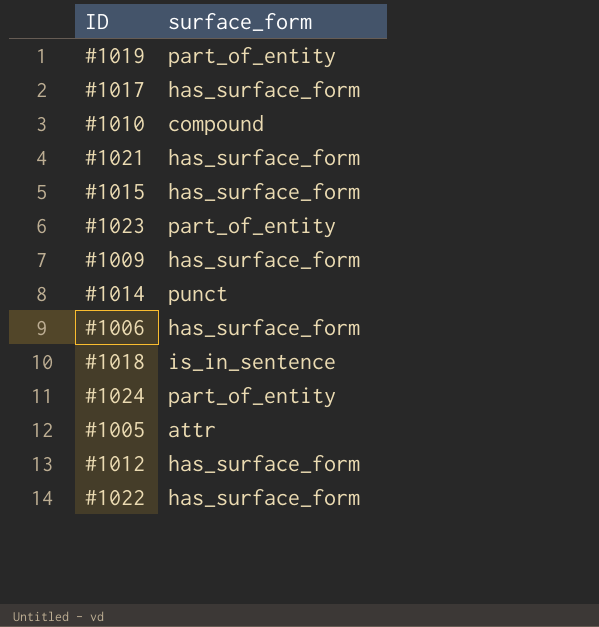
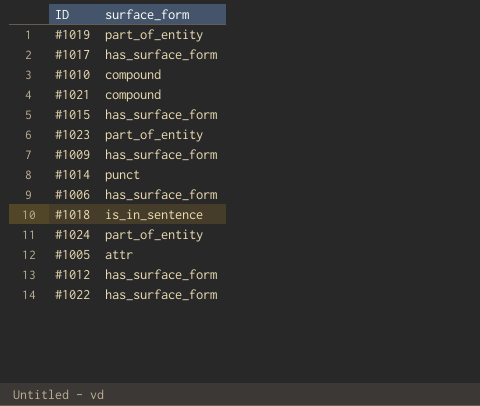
#1021 | surface_form: has_surface_form -> compound

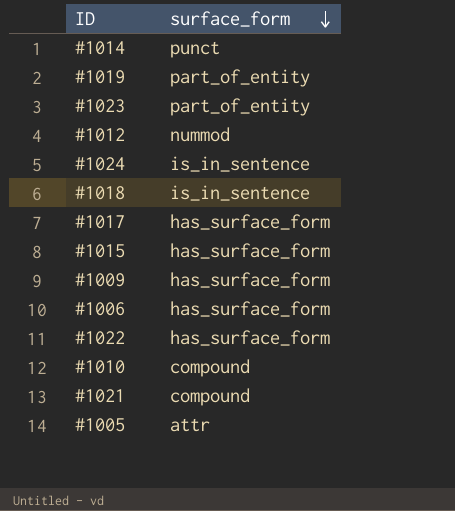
row order: none -> surface_form descending
#1012 | surface_form: has_surface_form -> nummod
#1024 | surface_form: part_of_entity -> is_in_sentence

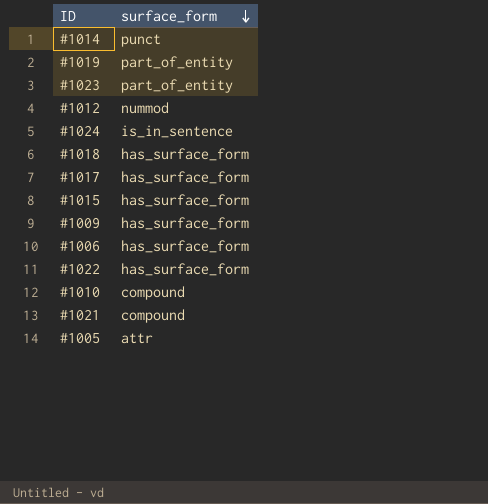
#1018 | surface_form: is_in_sentence -> has_surface_form

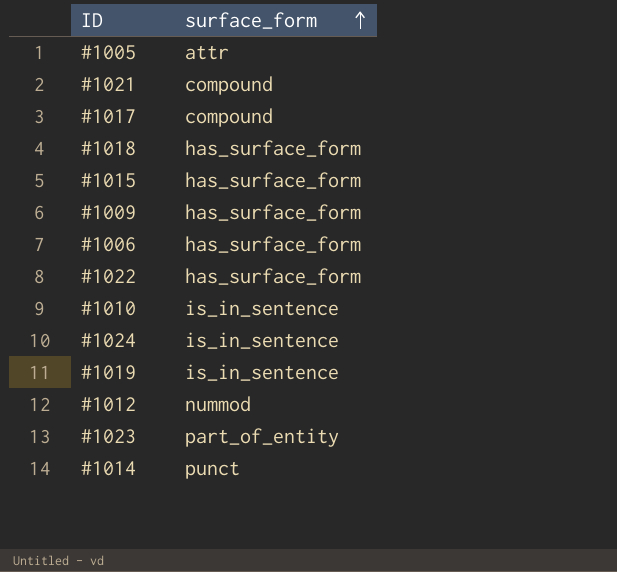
row order: surface_form descending -> surface_form ascending
#1017 | surface_form: has_surface_form -> compound
#1010 | surface_form: compound -> is_in_sentence
#1019 | surface_form: part_of_entity -> is_in_sentence

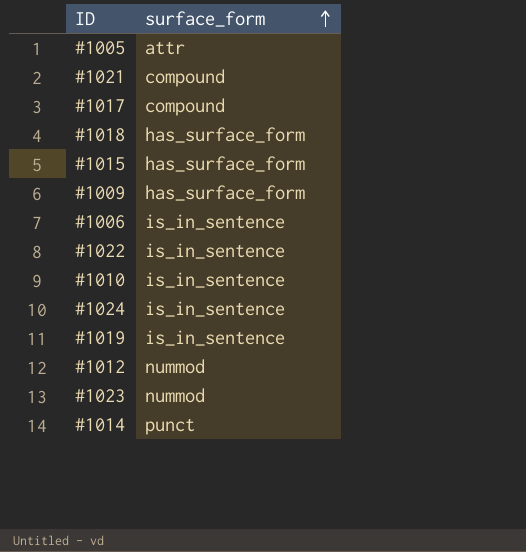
#1006 | surface_form: has_surface_form -> is_in_sentence
#1022 | surface_form: has_surface_form -> is_in_sentence
#1023 | surface_form: part_of_entity -> nummod

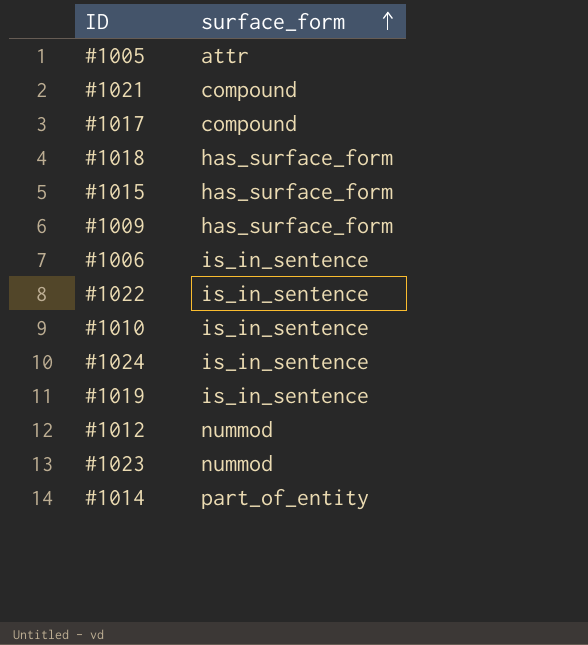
#1014 | surface_form: punct -> part_of_entity

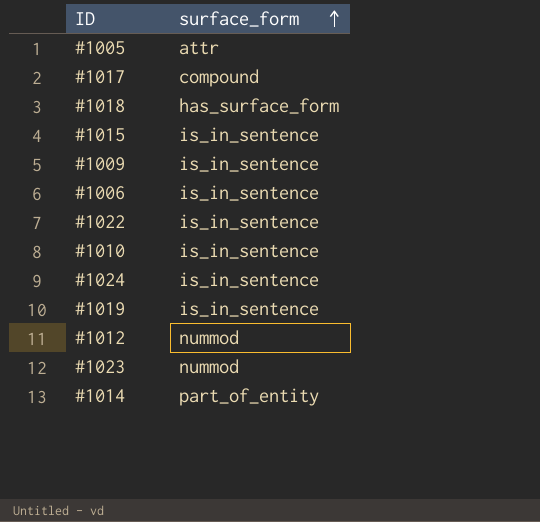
row #1021: compound -> none
#1015 | surface_form: has_surface_form -> is_in_sentence
#1009 | surface_form: has_surface_form -> is_in_sentence

